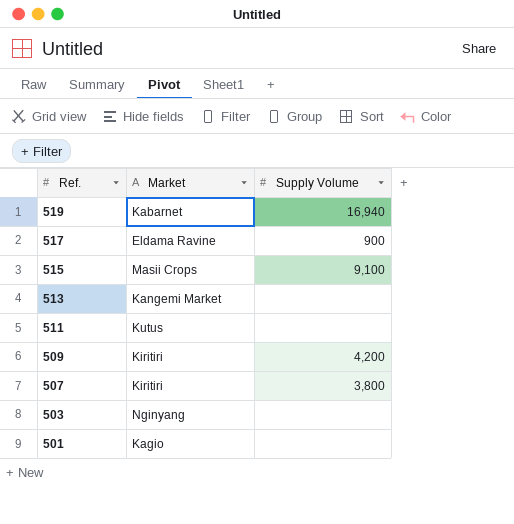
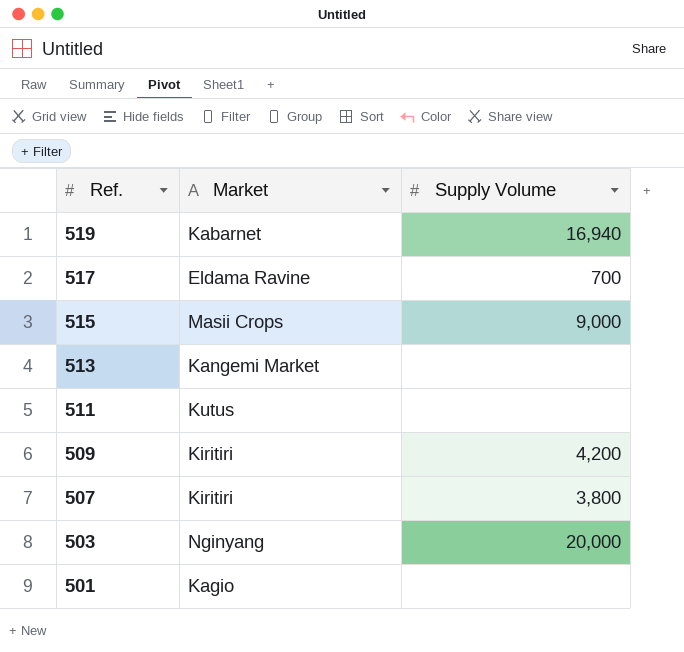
517 | Supply Volume: 900 -> 700
515 | Supply Volume: 9,100 -> 9,000
503 | Supply Volume: none -> 20,000

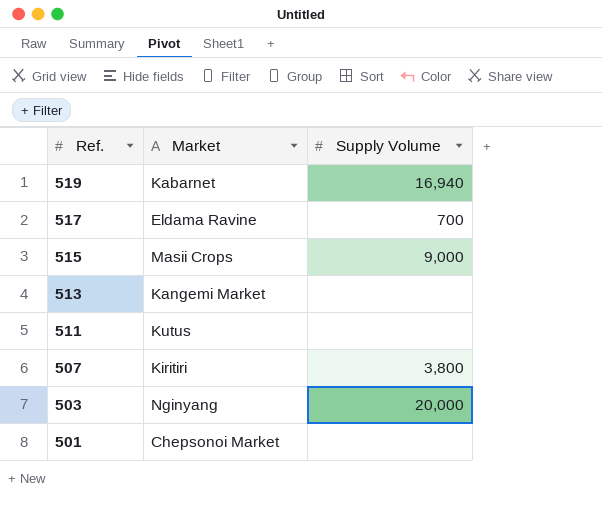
row 509: Kiritiri | 4,200 -> none
501 | Market: Kagio -> Chepsonoi Market

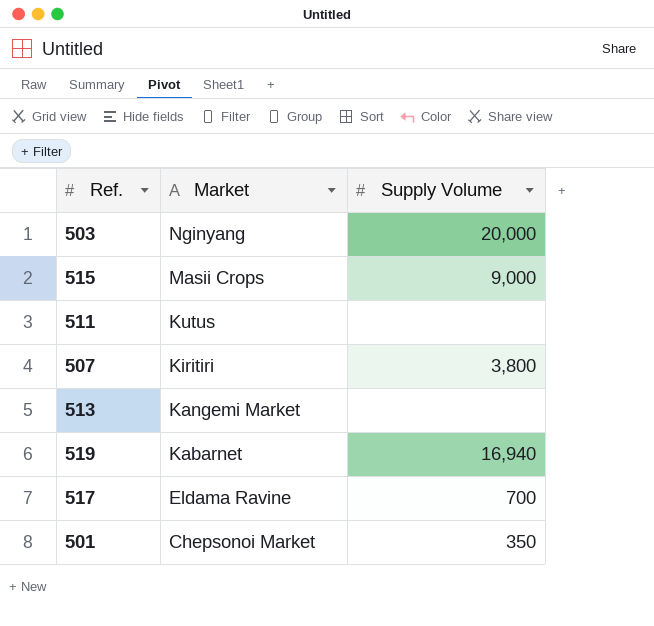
row order: Ref. descending -> Market descending
501 | Supply Volume: none -> 350

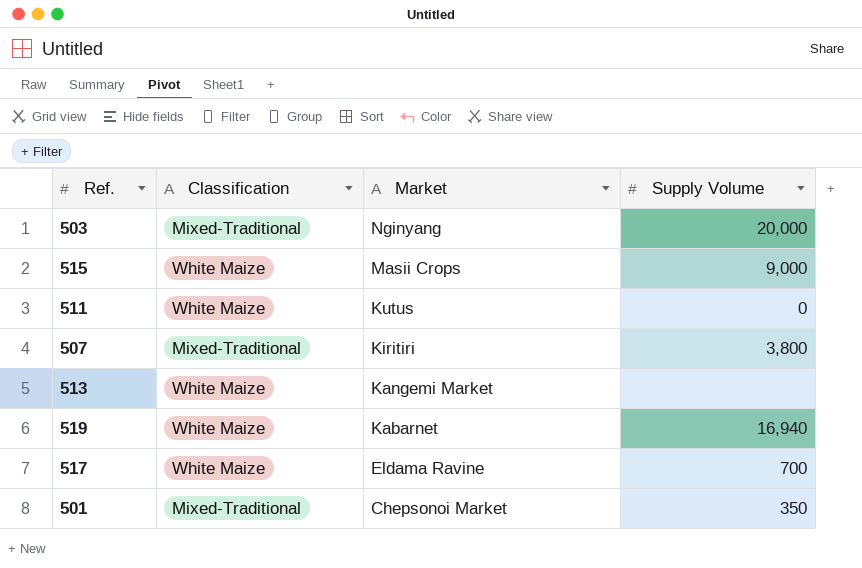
column Classification | position: none -> 2
511 | Supply Volume: none -> 0

